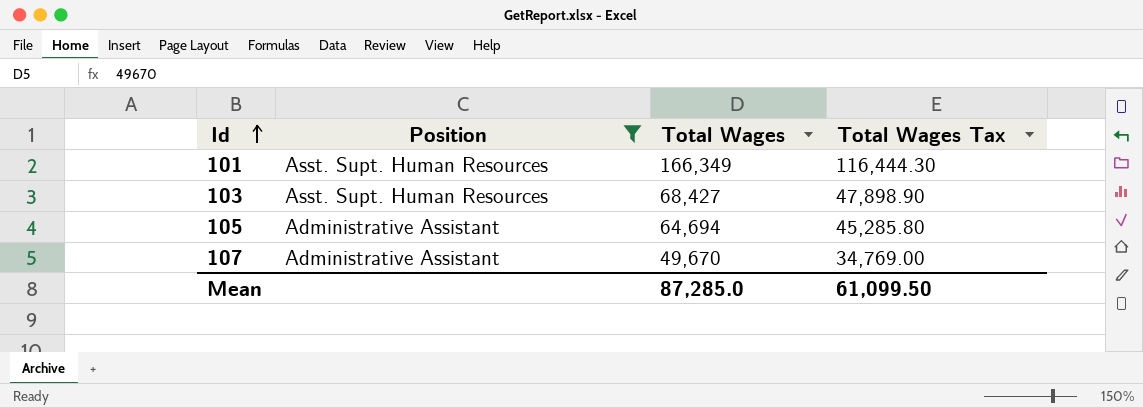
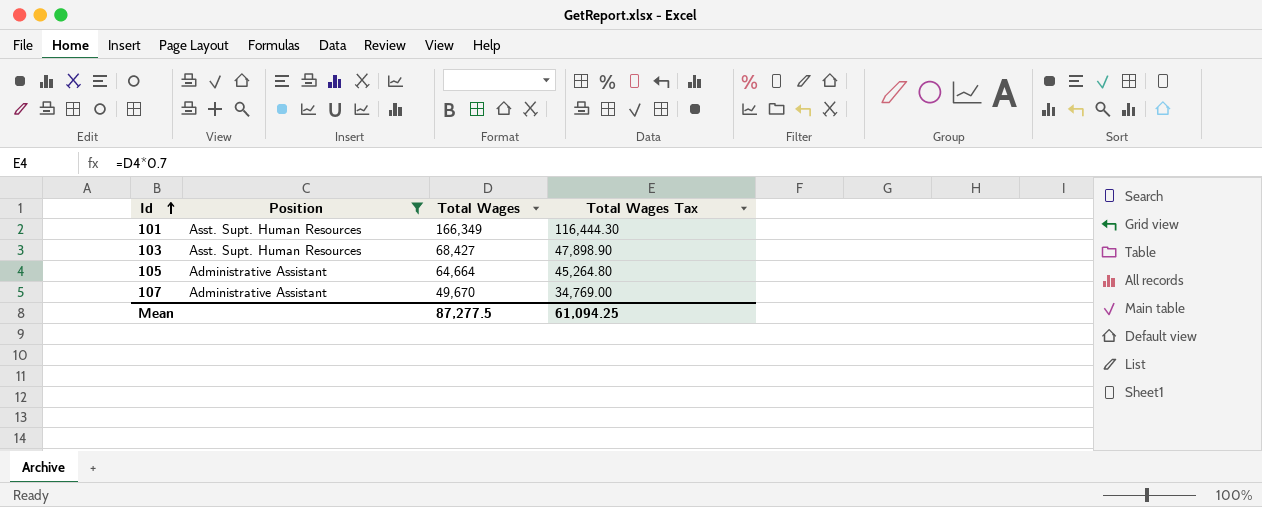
105 | Total Wages: 64,694 -> 64,664
105 | Total Wages Tax: 45,285.80 -> 45,264.80
Mean | Total Wages: 87,285.0 -> 87,277.5
Mean | Total Wages Tax: 61,099.50 -> 61,094.25

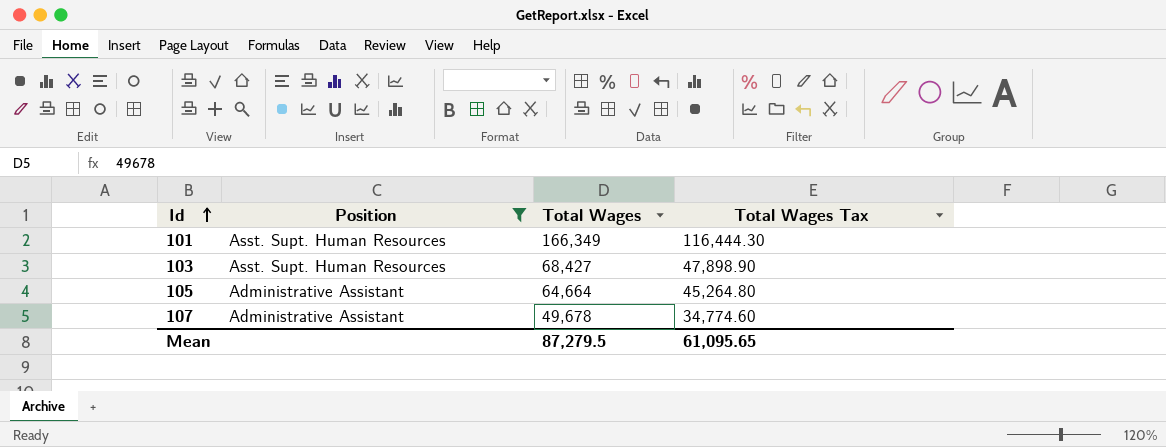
107 | Total Wages: 49,670 -> 49,678
107 | Total Wages Tax: 34,769.00 -> 34,774.60
Mean | Total Wages: 87,277.5 -> 87,279.5
Mean | Total Wages Tax: 61,094.25 -> 61,095.65

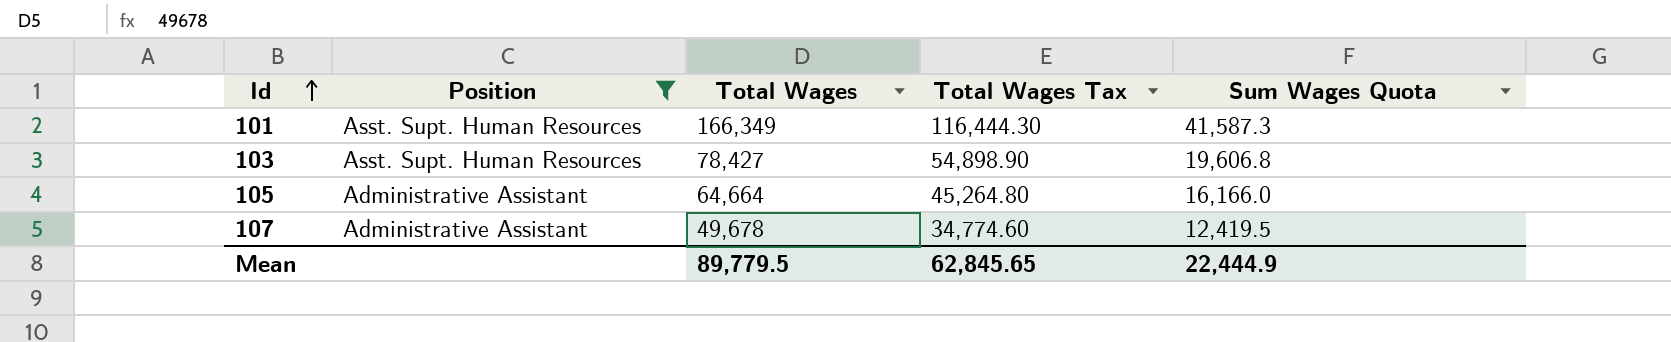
column Sum Wages Quota | formula: none -> [Total Wages] * 0.25
103 | Total Wages: 68,427 -> 78,427
103 | Total Wages Tax: 47,898.90 -> 54,898.90
Mean | Total Wages: 87,279.5 -> 89,779.5
Mean | Total Wages Tax: 61,095.65 -> 62,845.65

